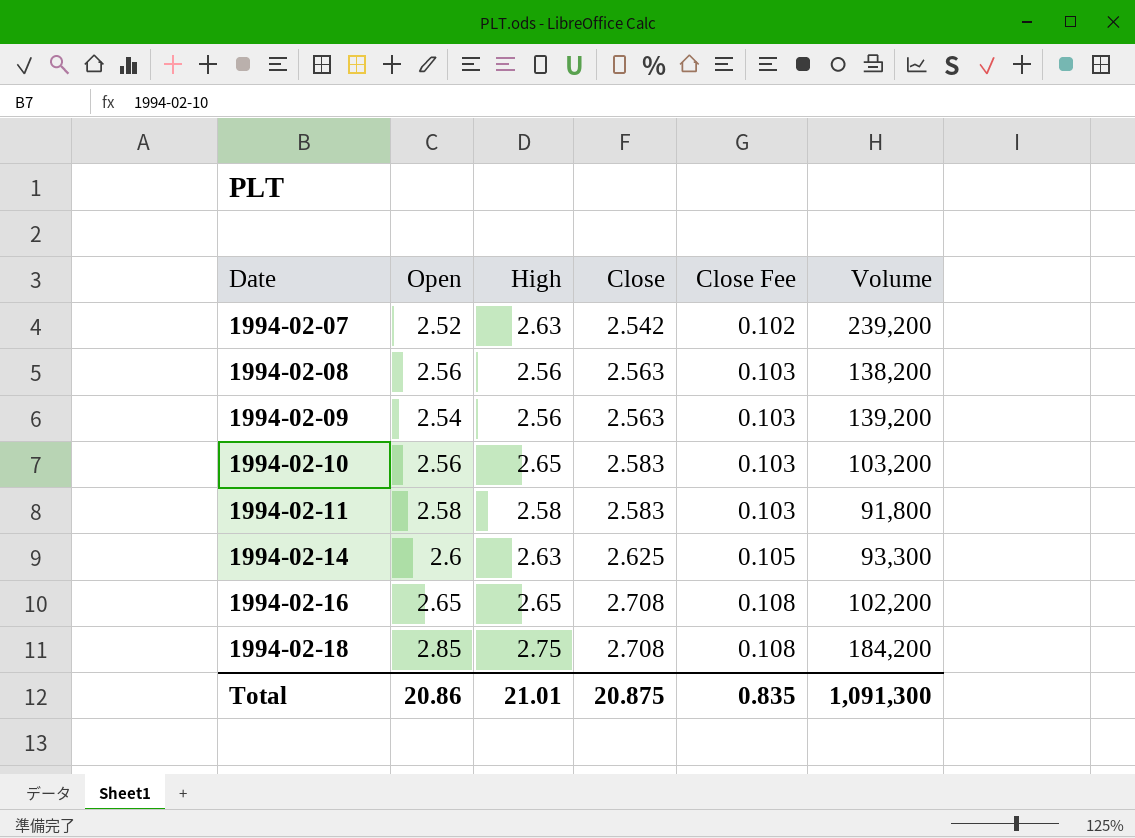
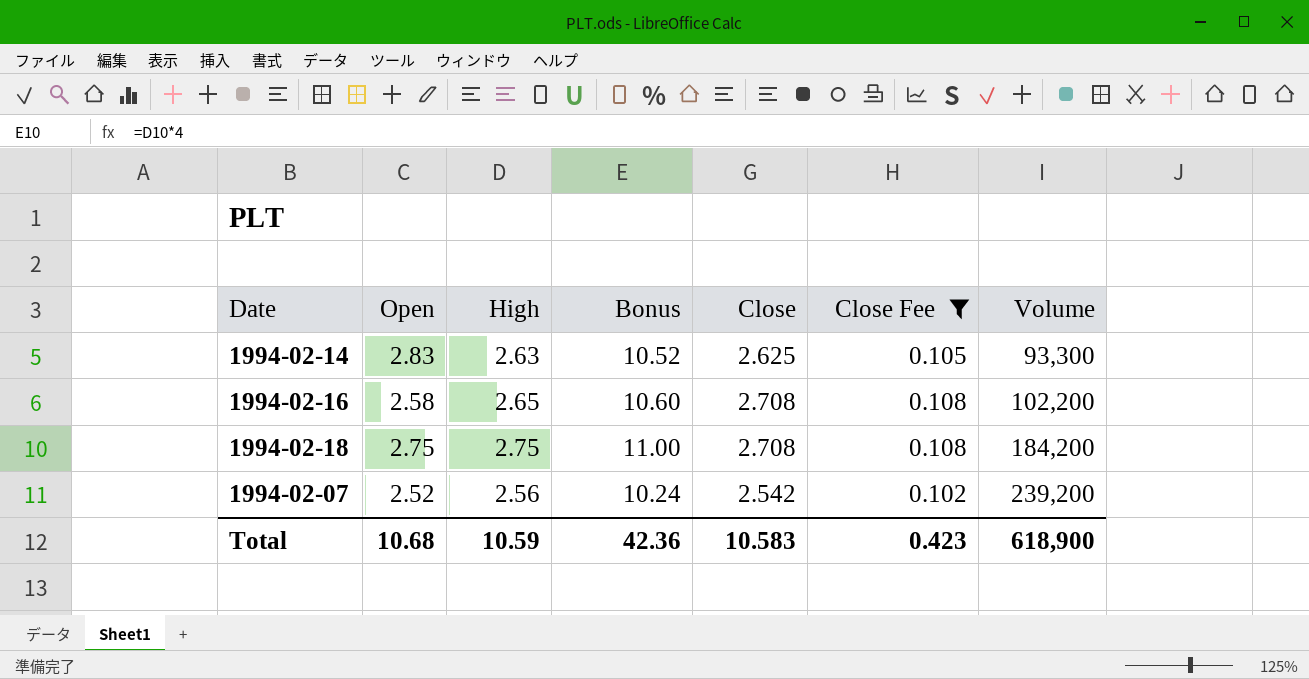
filter: none -> Close Fee != 0.103
row order: Date ascending -> Volume ascending
column Bonus | formula: none -> [High] * 4
1994-02-14 | Open: 2.6 -> 2.83
1994-02-16 | Open: 2.65 -> 2.58
1994-02-18 | Open: 2.85 -> 2.75
1994-02-07 | High: 2.63 -> 2.56
Total | Open: 20.86 -> 10.68
Total | High: 21.01 -> 10.59
Total | Close: 20.875 -> 10.583
Total | Close Fee: 0.835 -> 0.423
Total | Volume: 1,091,300 -> 618,900

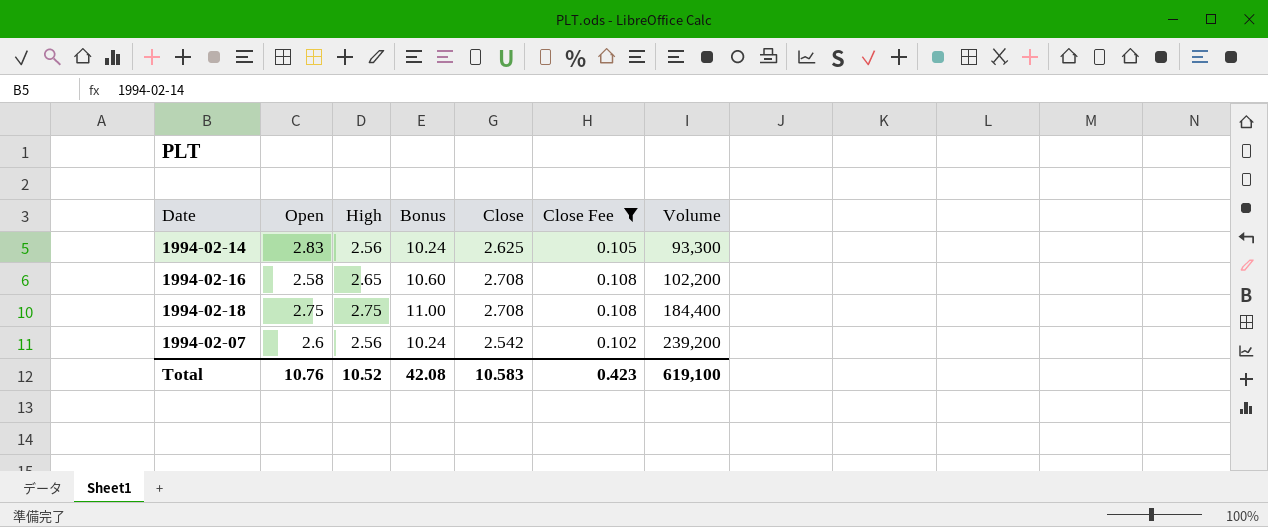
1994-02-14 | High: 2.63 -> 2.56
1994-02-14 | Bonus: 10.52 -> 10.24
1994-02-18 | Volume: 184,200 -> 184,400
1994-02-07 | Open: 2.52 -> 2.6
Total | Open: 10.68 -> 10.76
Total | High: 10.59 -> 10.52
Total | Bonus: 42.36 -> 42.08
Total | Volume: 618,900 -> 619,100

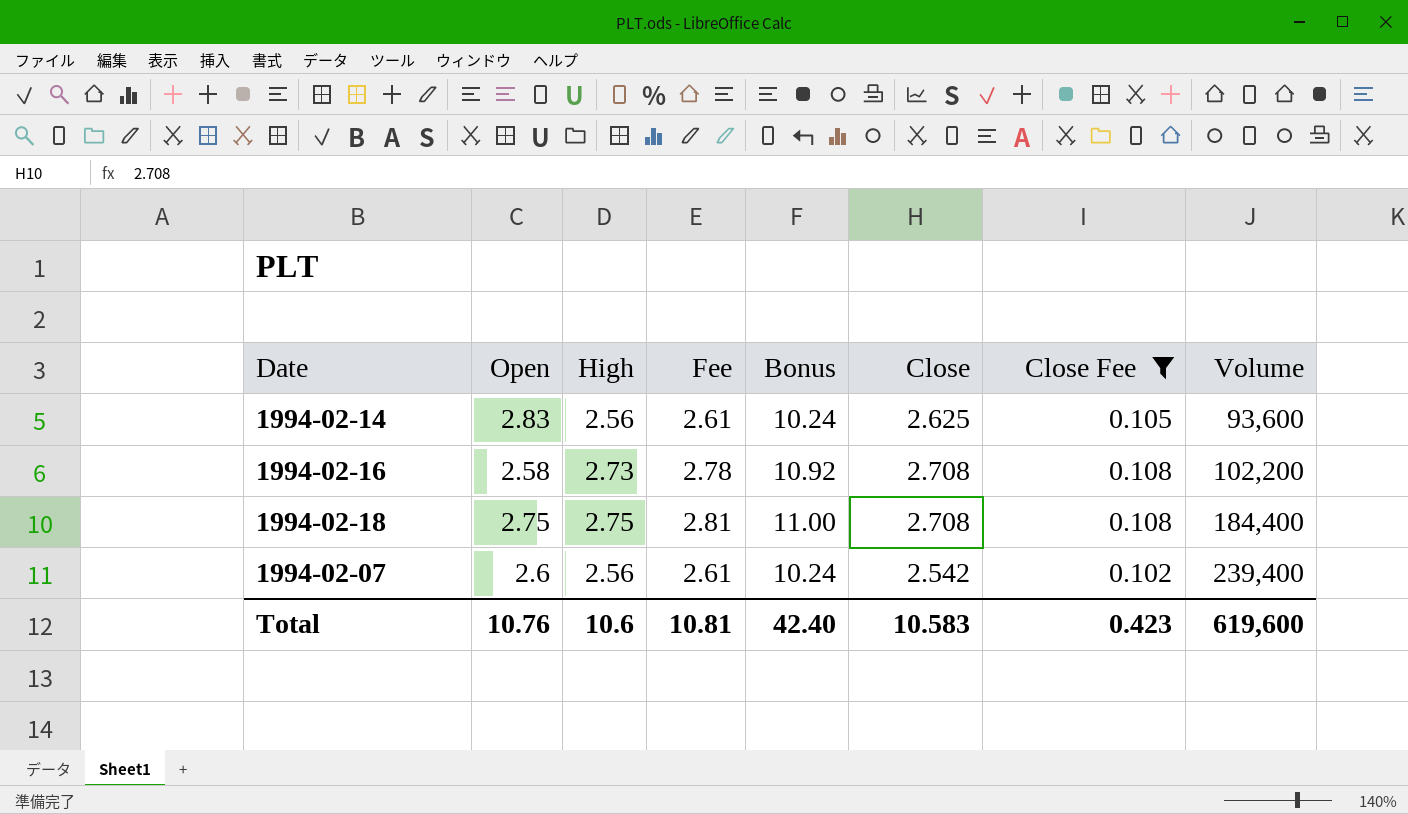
column Fee | formula: none -> [High] * 1.02
1994-02-14 | Volume: 93,300 -> 93,600
1994-02-16 | High: 2.65 -> 2.73
1994-02-16 | Bonus: 10.60 -> 10.92
1994-02-07 | Volume: 239,200 -> 239,400
Total | High: 10.52 -> 10.6
Total | Bonus: 42.08 -> 42.40
Total | Volume: 619,100 -> 619,600

